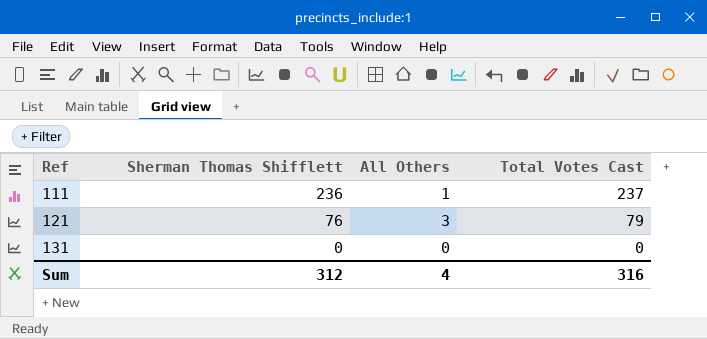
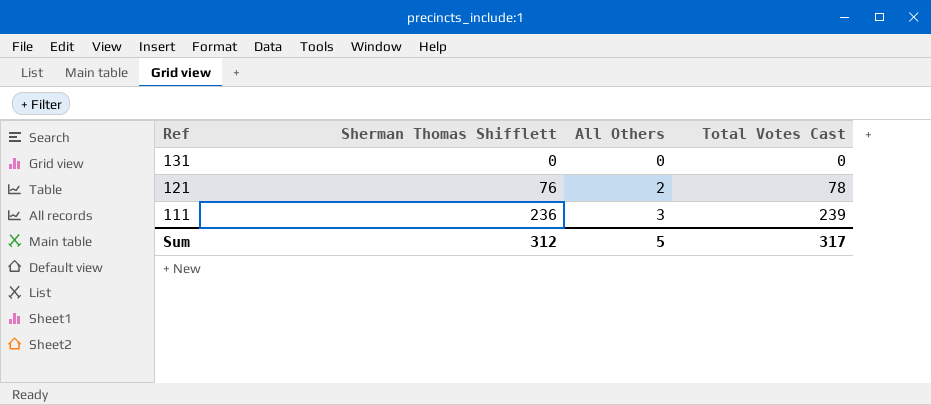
row order: Ref ascending -> Ref descending
121 | All Others: 3 -> 2
121 | Total Votes Cast: 79 -> 78
111 | All Others: 1 -> 3
111 | Total Votes Cast: 237 -> 239
Sum | All Others: 4 -> 5
Sum | Total Votes Cast: 316 -> 317

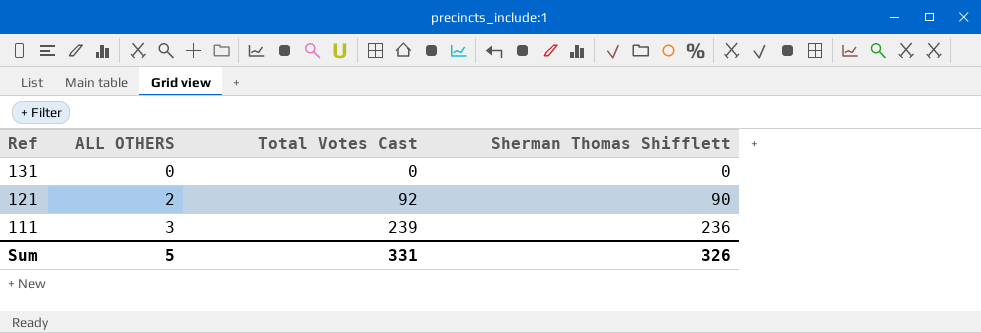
column name: All Others -> ALL OTHERS
column Sherman Thomas Shifflett | position: 2 -> 4
121 | Total Votes Cast: 78 -> 92
121 | Sherman Thomas Shifflett: 76 -> 90
Sum | Total Votes Cast: 317 -> 331
Sum | Sherman Thomas Shifflett: 312 -> 326

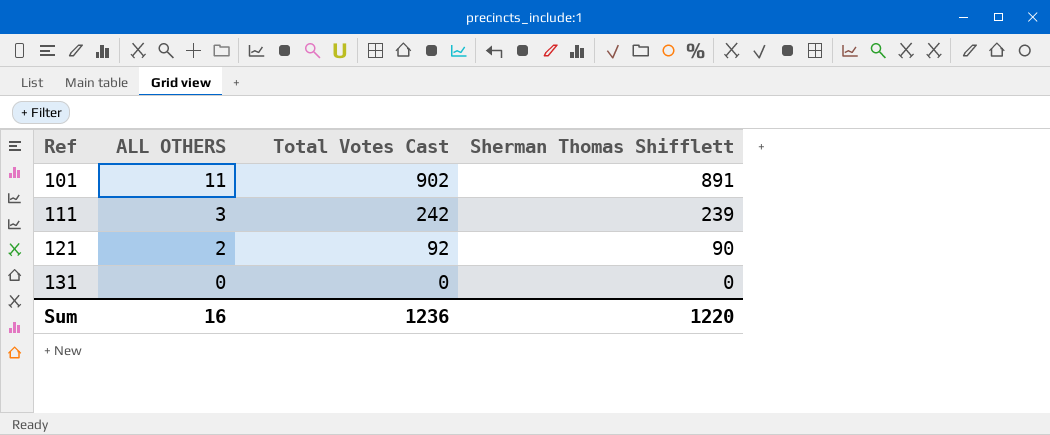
row order: Ref descending -> Ref ascending
row 101: none -> 11 | 902 | 891
111 | Total Votes Cast: 239 -> 242
111 | Sherman Thomas Shifflett: 236 -> 239
Sum | ALL OTHERS: 5 -> 16
Sum | Total Votes Cast: 331 -> 1236
Sum | Sherman Thomas Shifflett: 326 -> 1220

